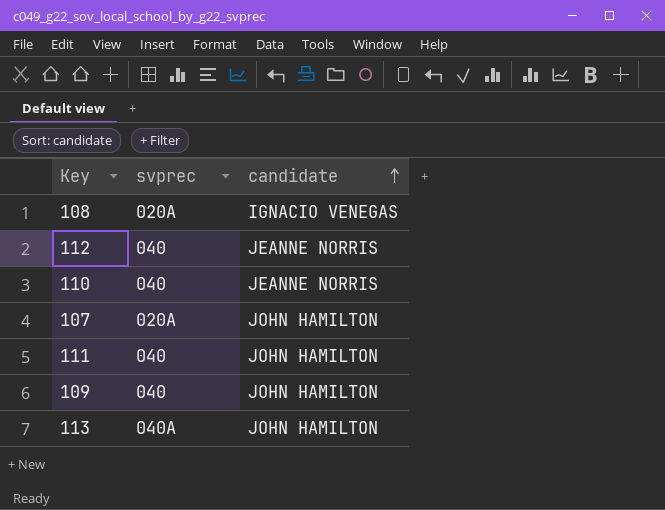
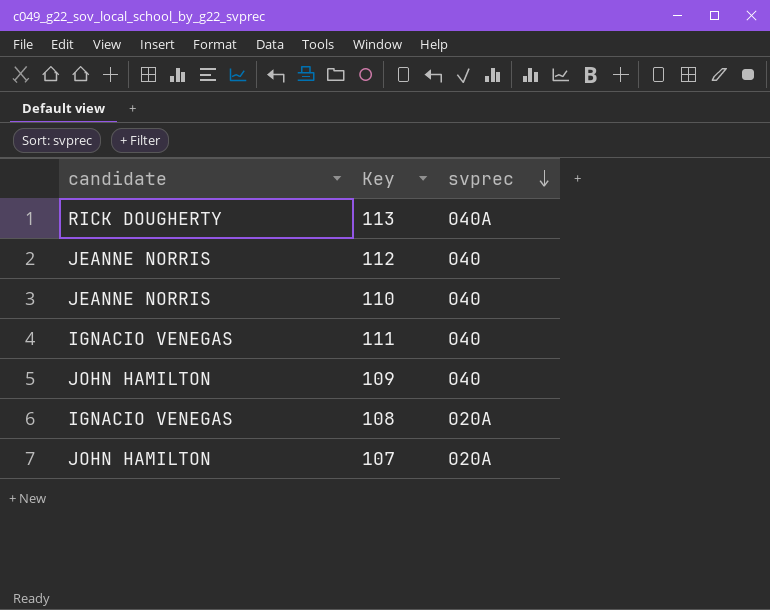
row order: candidate ascending -> svprec descending
column candidate | position: 3 -> 1
113 | candidate: JOHN HAMILTON -> RICK DOUGHERTY
111 | candidate: JOHN HAMILTON -> IGNACIO VENEGAS

